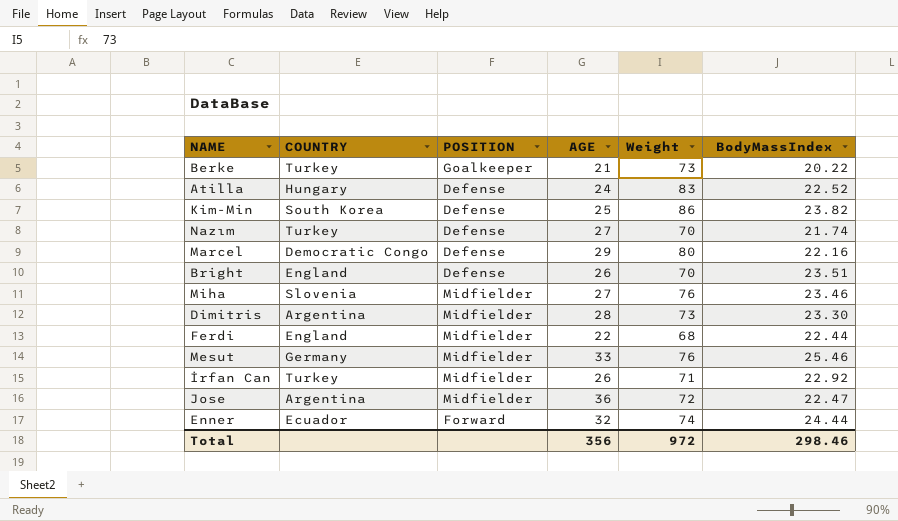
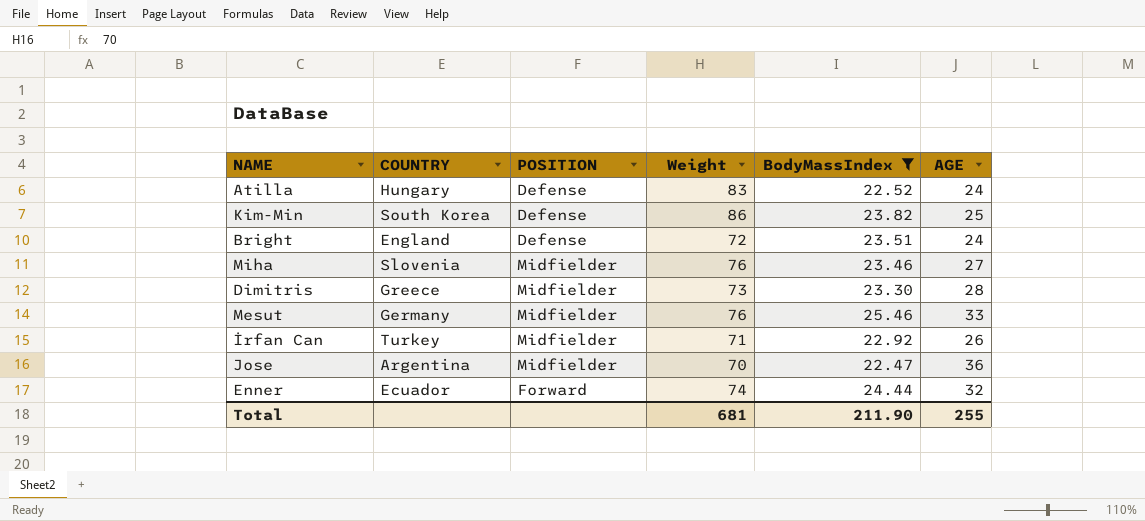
filter: none -> BodyMassIndex >= 22.47
column AGE | position: 4 -> 6
Bright | Weight: 70 -> 72
Bright | AGE: 26 -> 24
Dimitris | COUNTRY: Argentina -> Greece
Jose | Weight: 72 -> 70
Total | Weight: 972 -> 681
Total | BodyMassIndex: 298.46 -> 211.90
Total | AGE: 356 -> 255

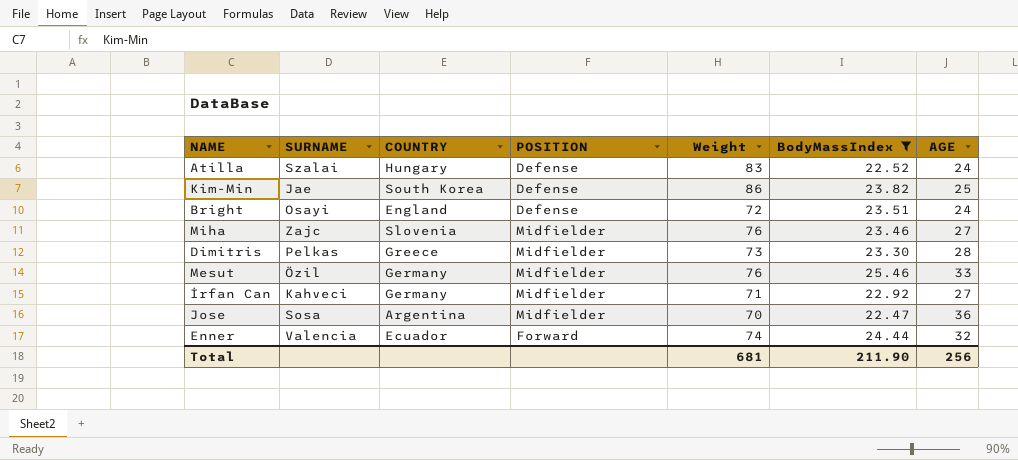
column SURNAME | position: none -> 2
İrfan Can | COUNTRY: Turkey -> Germany
İrfan Can | AGE: 26 -> 27
Total | AGE: 255 -> 256

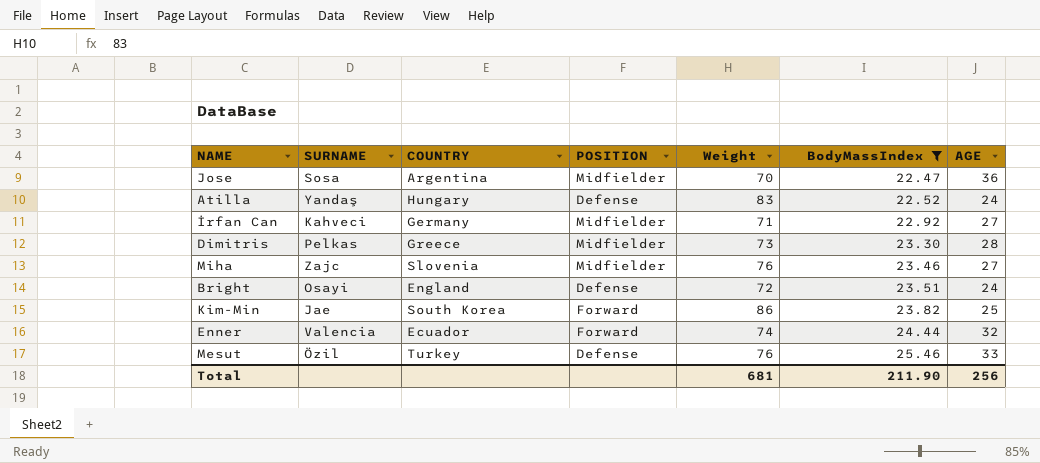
row order: none -> BodyMassIndex ascending
Atilla | SURNAME: Szalai -> Yandaş
Kim-Min | POSITION: Defense -> Forward
Mesut | COUNTRY: Germany -> Turkey
Mesut | POSITION: Midfielder -> Defense

